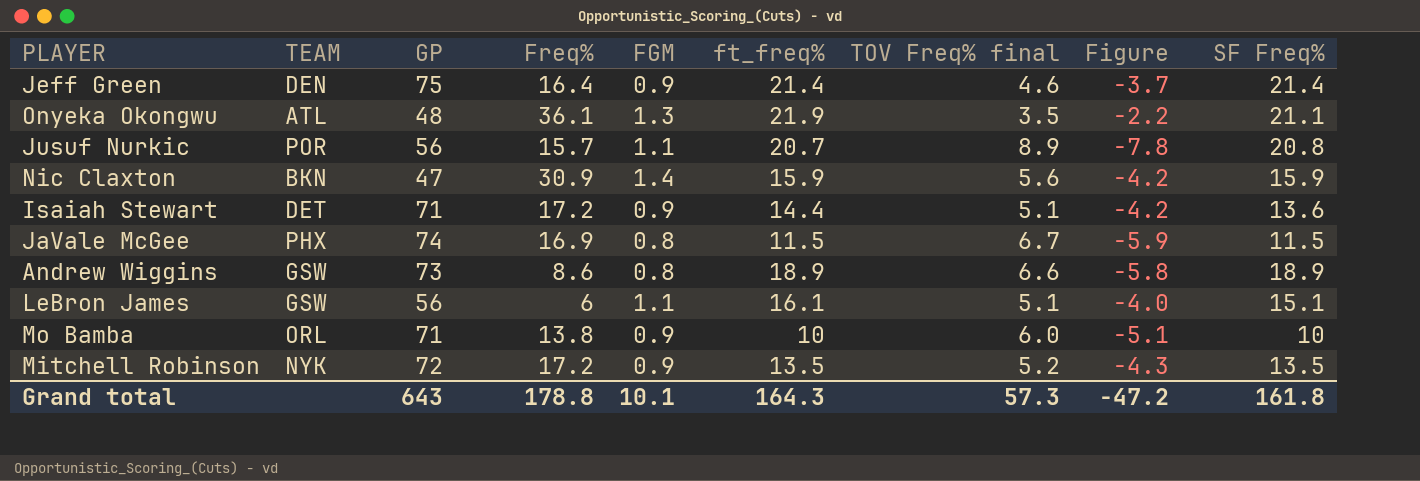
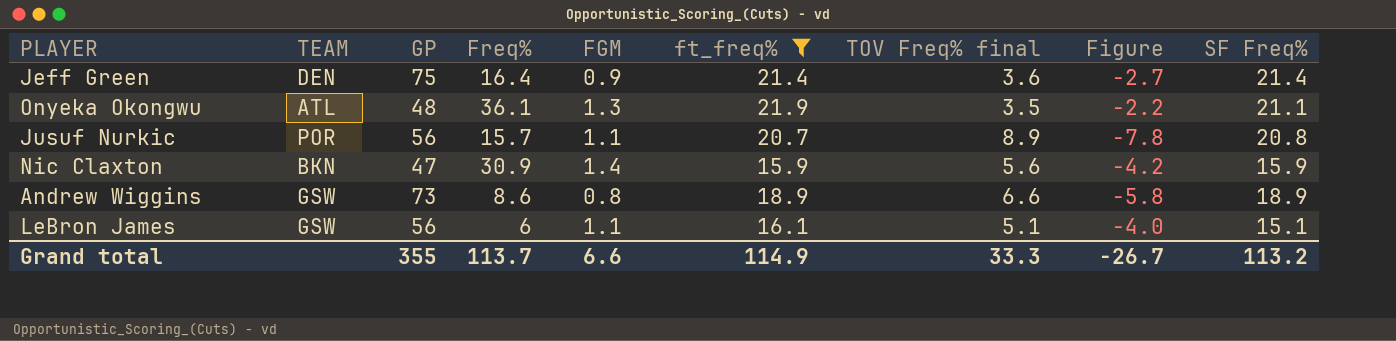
filter: none -> ft_freq% >= 15.9
Jeff Green | TOV Freq% final: 4.6 -> 3.6
Jeff Green | Figure: -3.7 -> -2.7
Grand total | GP: 643 -> 355
Grand total | Freq%: 178.8 -> 113.7
Grand total | FGM: 10.1 -> 6.6
Grand total | ft_freq%: 164.3 -> 114.9
Grand total | TOV Freq% final: 57.3 -> 33.3
Grand total | Figure: -47.2 -> -26.7
Grand total | SF Freq%: 161.8 -> 113.2

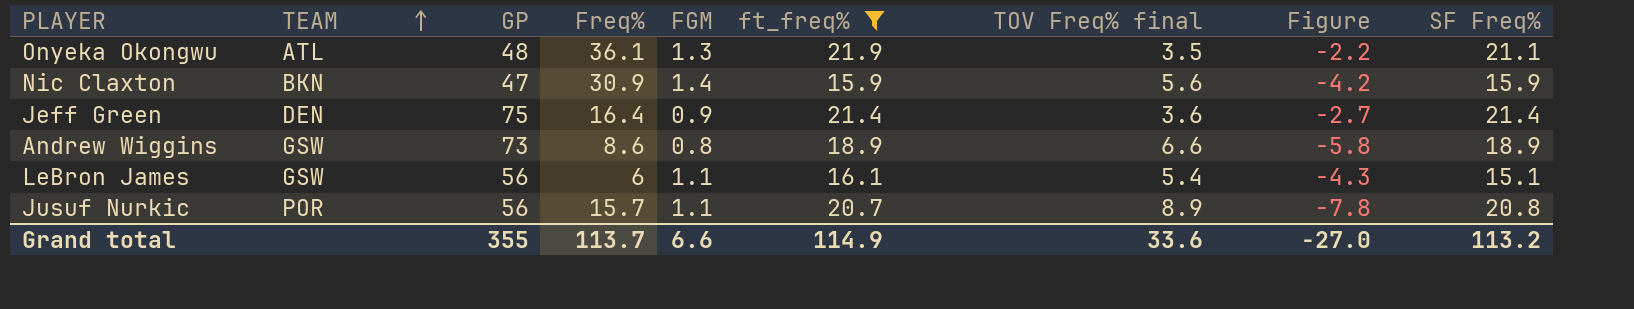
row order: none -> TEAM ascending
LeBron James | TOV Freq% final: 5.1 -> 5.4
LeBron James | Figure: -4.0 -> -4.3
Grand total | TOV Freq% final: 33.3 -> 33.6
Grand total | Figure: -26.7 -> -27.0

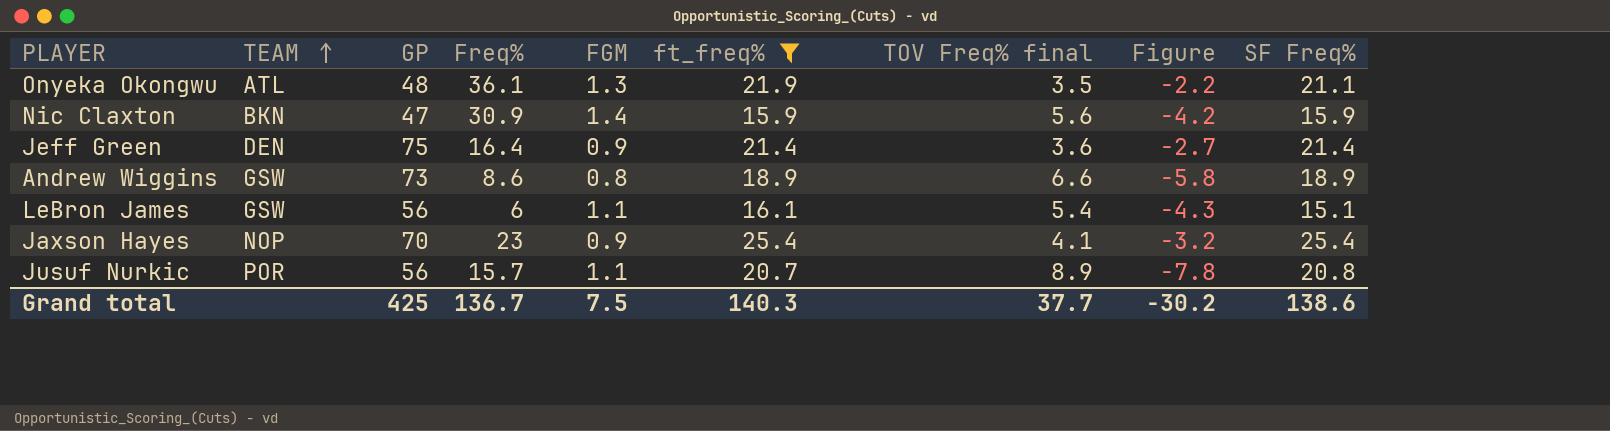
row Jaxson Hayes: none -> NOP | 70 | 23 | 0.9 | 25.4 | 4.1 | -3.2 | 25.4
Grand total | GP: 355 -> 425
Grand total | Freq%: 113.7 -> 136.7
Grand total | FGM: 6.6 -> 7.5
Grand total | ft_freq%: 114.9 -> 140.3
Grand total | TOV Freq% final: 33.6 -> 37.7
Grand total | Figure: -27.0 -> -30.2
Grand total | SF Freq%: 113.2 -> 138.6

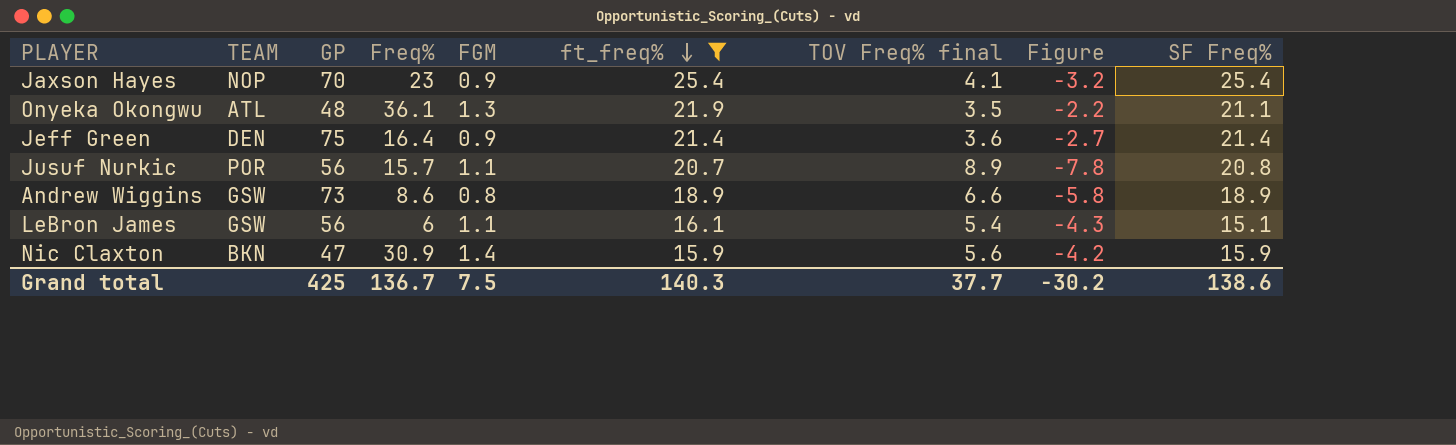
row order: TEAM ascending -> ft_freq% descending

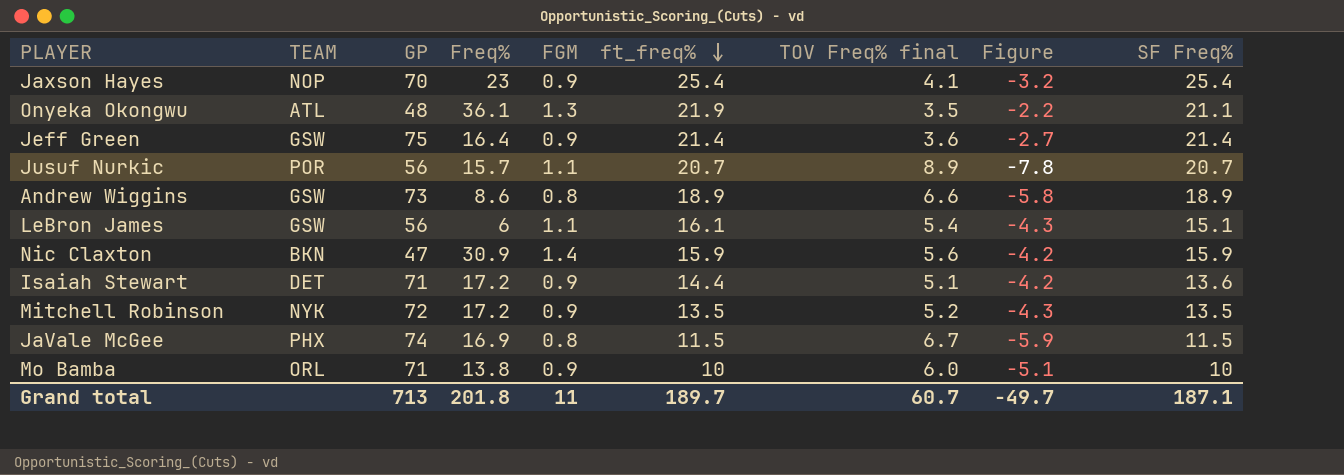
filter: ft_freq% >= 15.9 -> none
Jeff Green | TEAM: DEN -> GSW
Jusuf Nurkic | SF Freq%: 20.8 -> 20.7
Grand total | GP: 425 -> 713
Grand total | Freq%: 136.7 -> 201.8
Grand total | FGM: 7.5 -> 11
Grand total | ft_freq%: 140.3 -> 189.7
Grand total | TOV Freq% final: 37.7 -> 60.7
Grand total | Figure: -30.2 -> -49.7
Grand total | SF Freq%: 138.6 -> 187.1

